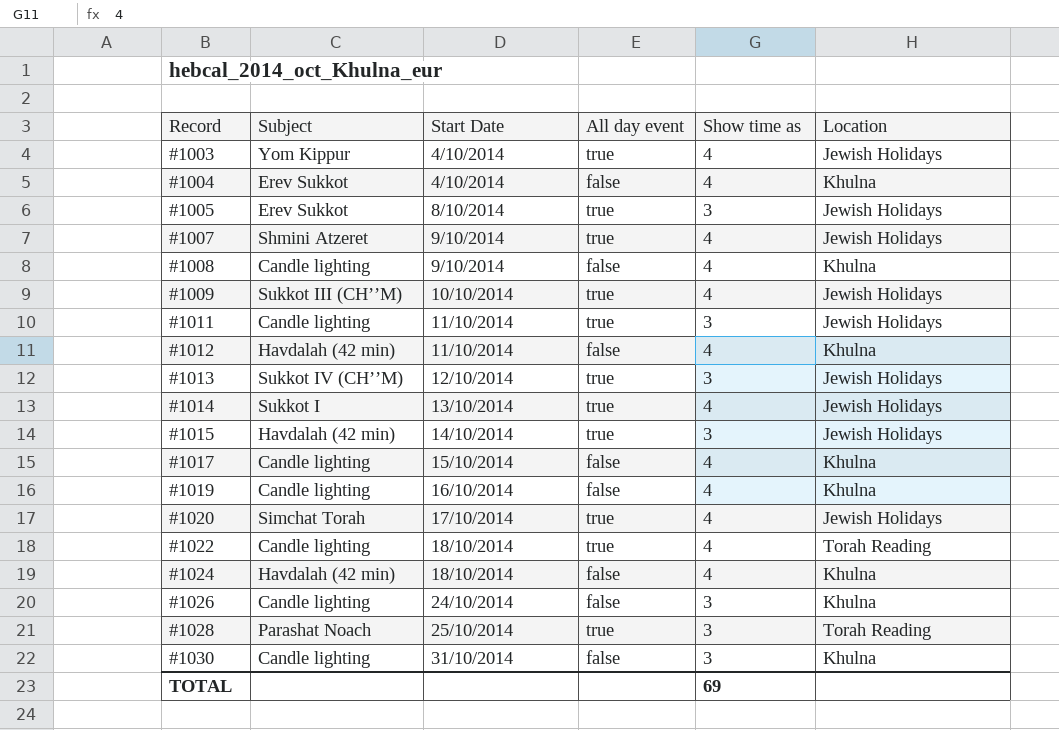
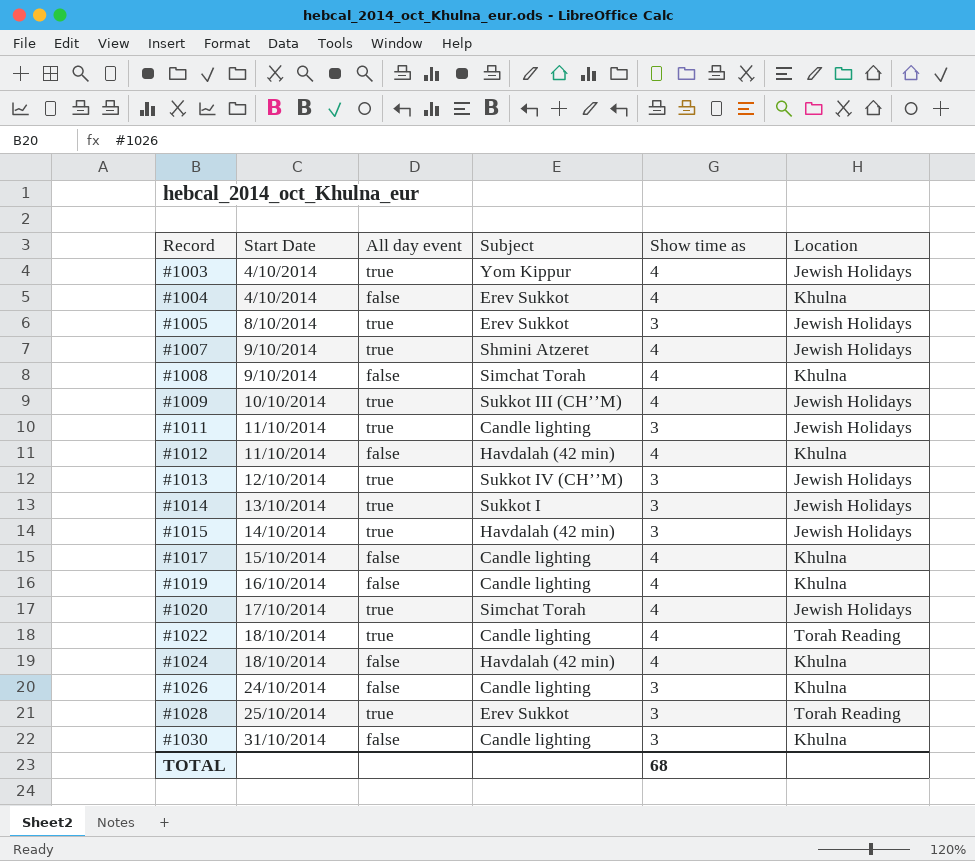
column Subject | position: 2 -> 4
#1008 | Subject: Candle lighting -> Simchat Torah
#1014 | Show time as: 4 -> 3
#1028 | Subject: Parashat Noach -> Erev Sukkot
TOTAL | Show time as: 69 -> 68

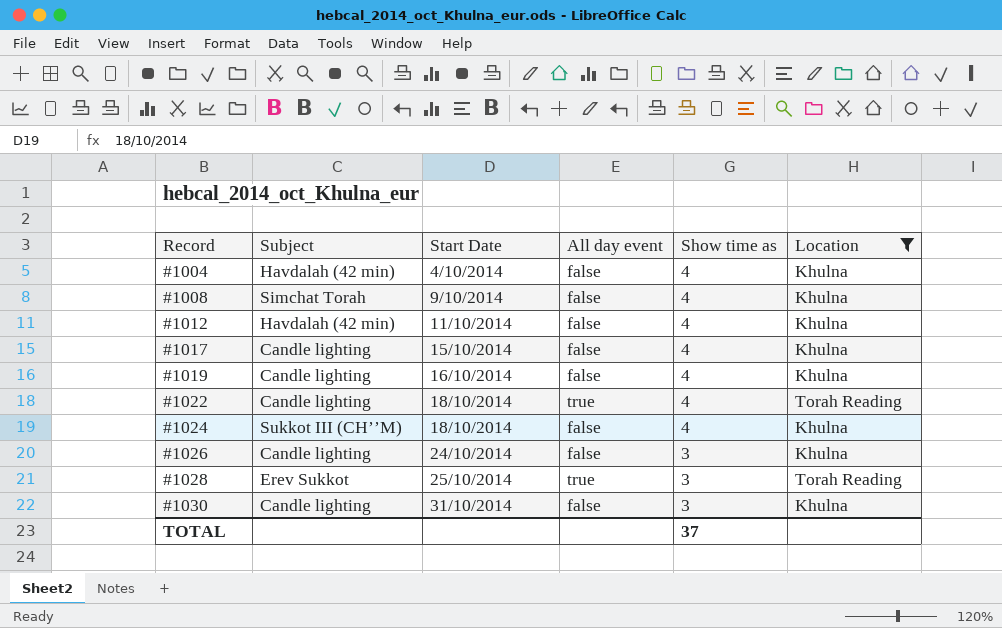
filter: none -> Location != Jewish Holidays
column Subject | position: 4 -> 2
#1004 | Subject: Erev Sukkot -> Havdalah (42 min)
#1024 | Subject: Havdalah (42 min) -> Sukkot III (CH’’M)
TOTAL | Show time as: 68 -> 37

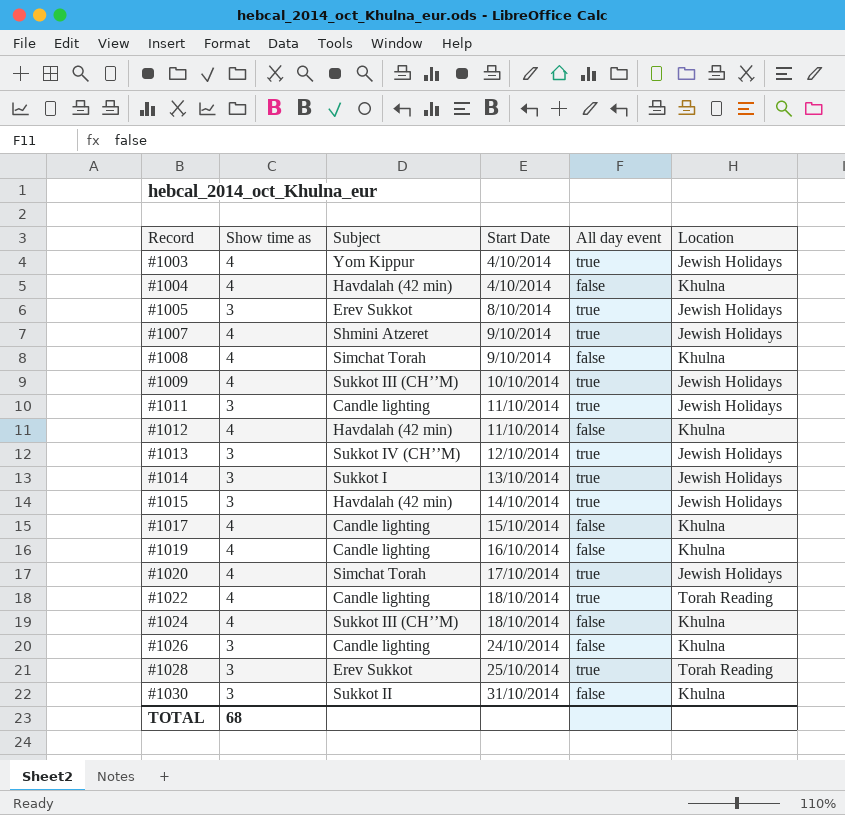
filter: Location != Jewish Holidays -> none
column Show time as | position: 5 -> 2
#1030 | Subject: Candle lighting -> Sukkot II
TOTAL | Show time as: 37 -> 68

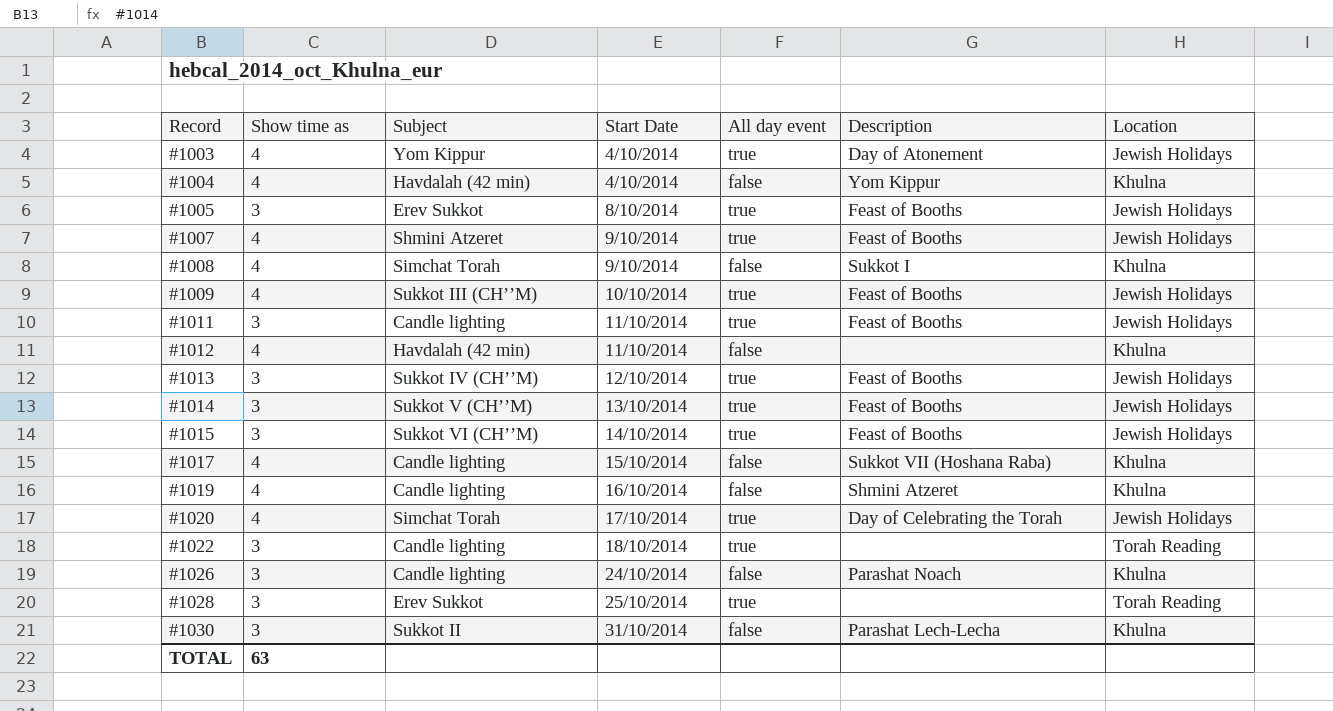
column Description | position: none -> 6
row #1024: 4 | Sukkot III (CH’’M) | 18/10/2014 | false | Khulna -> none
#1014 | Subject: Sukkot I -> Sukkot V (CH’’M)
#1015 | Subject: Havdalah (42 min) -> Sukkot VI (CH’’M)
#1022 | Show time as: 4 -> 3
TOTAL | Show time as: 68 -> 63

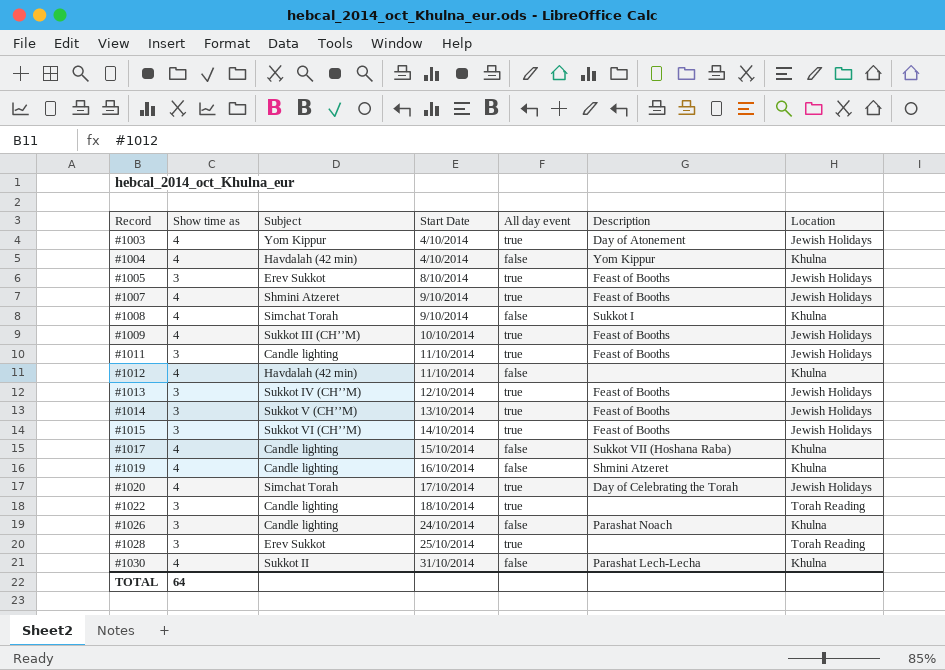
#1030 | Show time as: 3 -> 4
TOTAL | Show time as: 63 -> 64

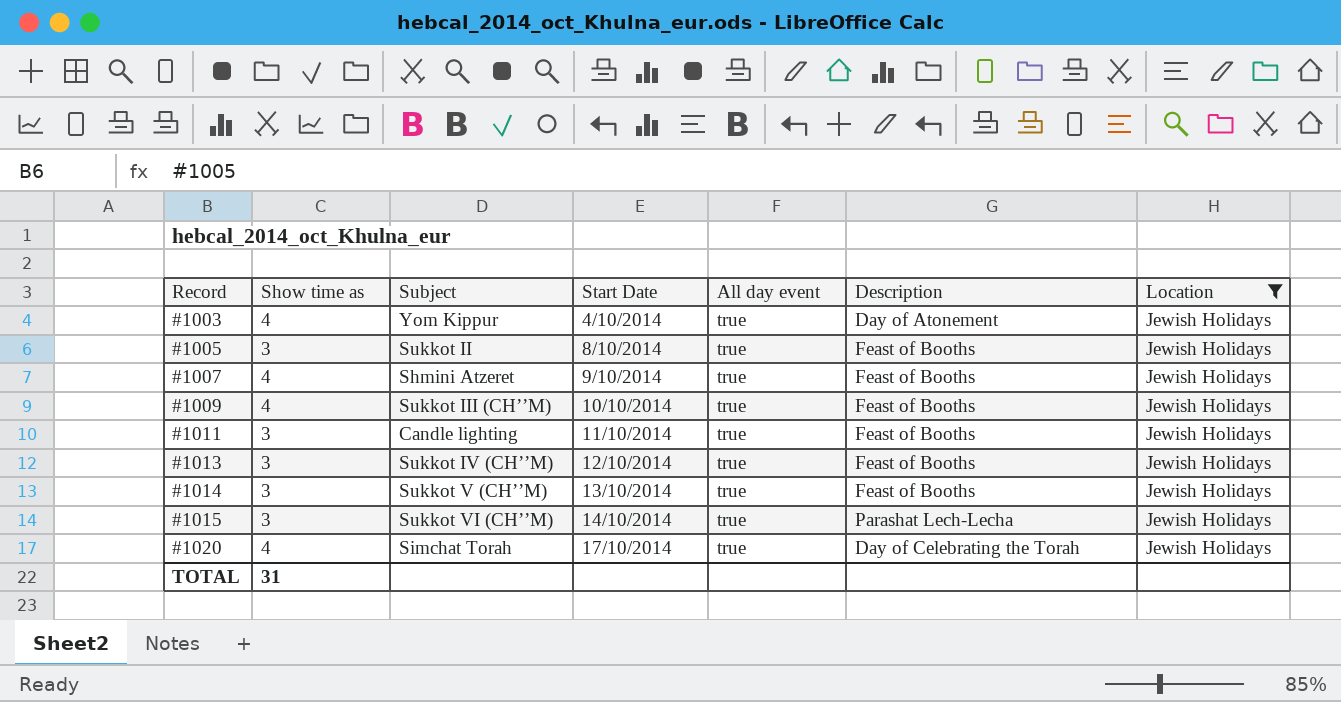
filter: none -> Location = Jewish Holidays
#1005 | Subject: Erev Sukkot -> Sukkot II
#1015 | Description: Feast of Booths -> Parashat Lech-Lecha
TOTAL | Show time as: 64 -> 31

